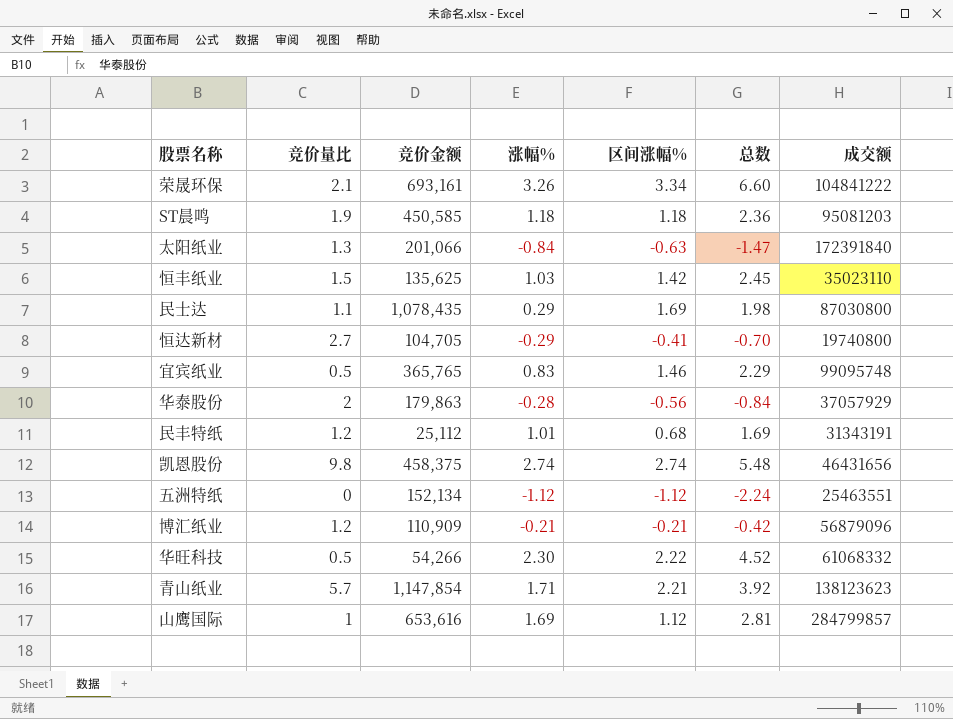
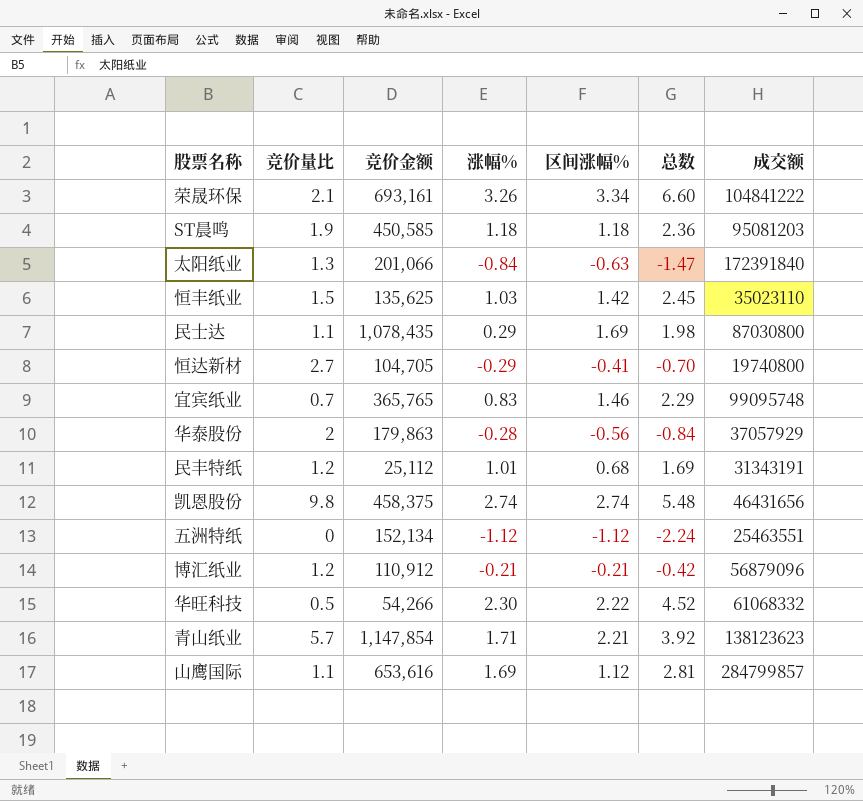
宜宾纸业 | 竞价量比: 0.5 -> 0.7
博汇纸业 | 竞价金额: 110,909 -> 110,912
山鹰国际 | 竞价量比: 1 -> 1.1

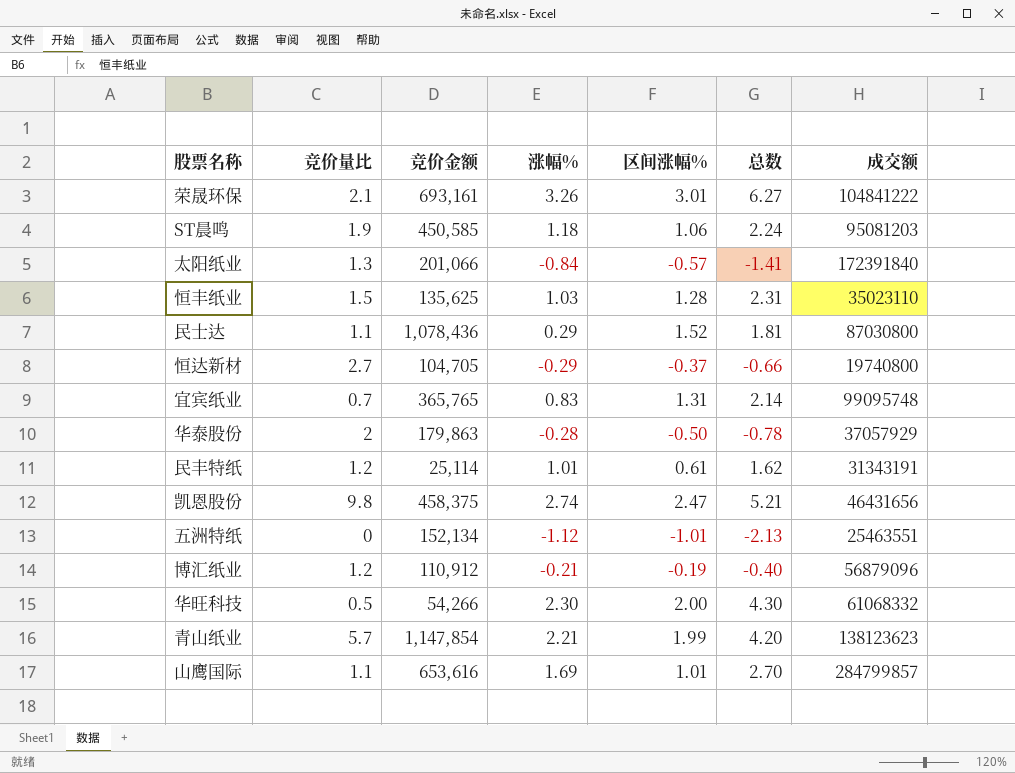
荣晟环保 | 区间涨幅%: 3.34 -> 3.01
荣晟环保 | 总数: 6.60 -> 6.27
ST晨鸣 | 区间涨幅%: 1.18 -> 1.06
ST晨鸣 | 总数: 2.36 -> 2.24
太阳纸业 | 区间涨幅%: -0.63 -> -0.57
太阳纸业 | 总数: -1.47 -> -1.41
恒丰纸业 | 区间涨幅%: 1.42 -> 1.28
恒丰纸业 | 总数: 2.45 -> 2.31
民士达 | 竞价金额: 1,078,435 -> 1,078,436
民士达 | 区间涨幅%: 1.69 -> 1.52
民士达 | 总数: 1.98 -> 1.81
恒达新材 | 区间涨幅%: -0.41 -> -0.37
恒达新材 | 总数: -0.70 -> -0.66
宜宾纸业 | 区间涨幅%: 1.46 -> 1.31
宜宾纸业 | 总数: 2.29 -> 2.14
华泰股份 | 区间涨幅%: -0.56 -> -0.50
华泰股份 | 总数: -0.84 -> -0.78
民丰特纸 | 竞价金额: 25,112 -> 25,114
民丰特纸 | 区间涨幅%: 0.68 -> 0.61
民丰特纸 | 总数: 1.69 -> 1.62
凯恩股份 | 区间涨幅%: 2.74 -> 2.47
凯恩股份 | 总数: 5.48 -> 5.21
五洲特纸 | 区间涨幅%: -1.12 -> -1.01
五洲特纸 | 总数: -2.24 -> -2.13
博汇纸业 | 区间涨幅%: -0.21 -> -0.19
博汇纸业 | 总数: -0.42 -> -0.40
华旺科技 | 区间涨幅%: 2.22 -> 2.00
华旺科技 | 总数: 4.52 -> 4.30
青山纸业 | 涨幅%: 1.71 -> 2.21
青山纸业 | 区间涨幅%: 2.21 -> 1.99
青山纸业 | 总数: 3.92 -> 4.20
山鹰国际 | 区间涨幅%: 1.12 -> 1.01
山鹰国际 | 总数: 2.81 -> 2.70

